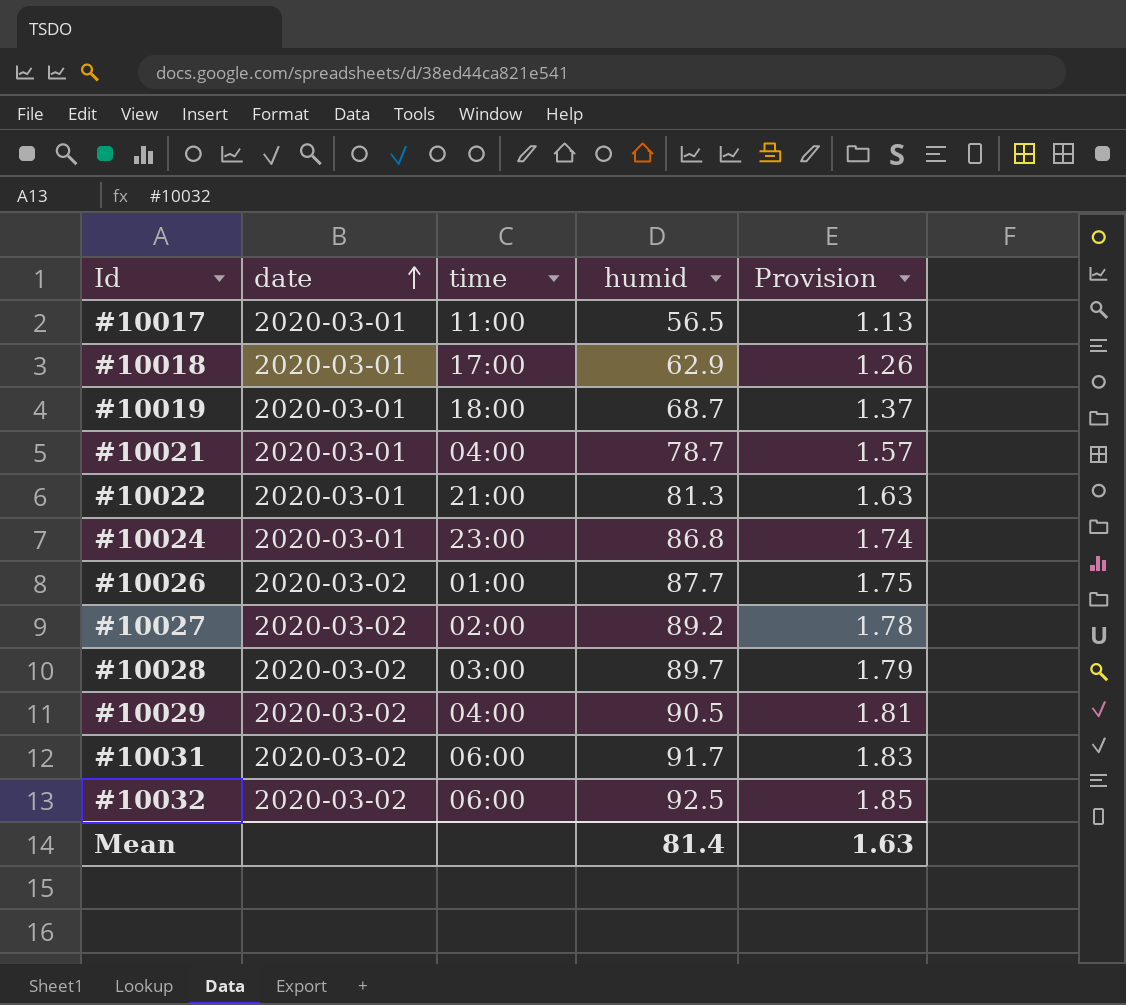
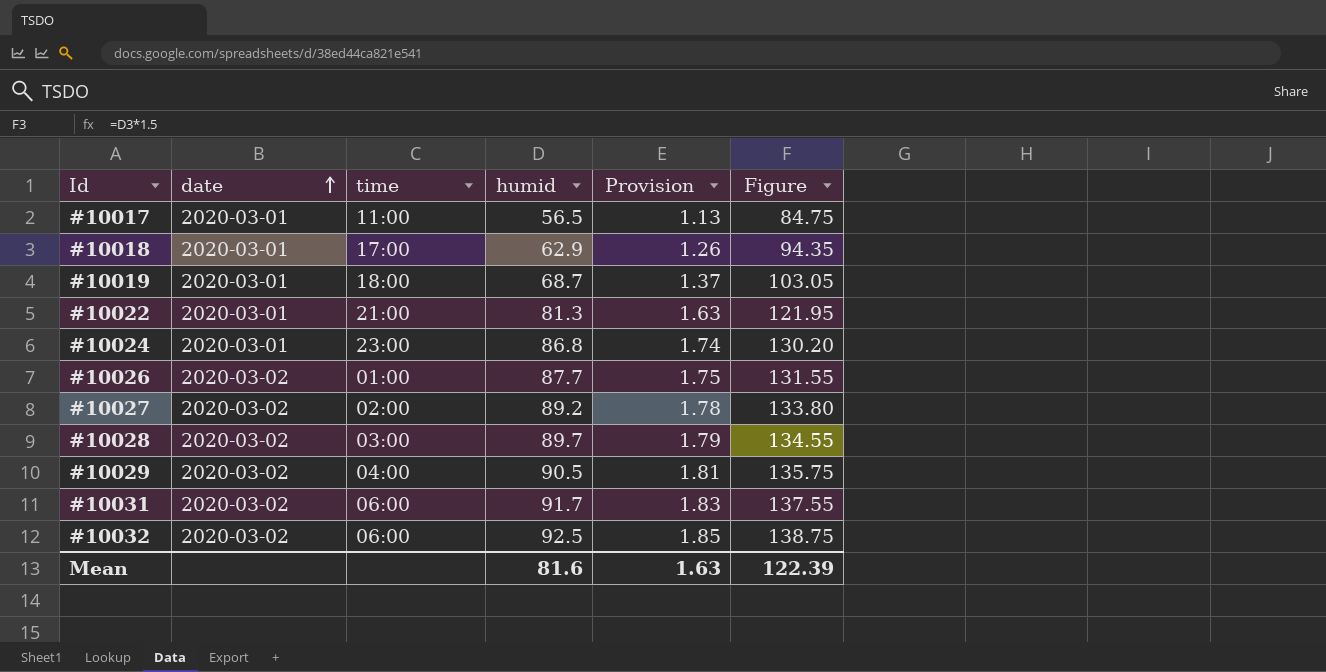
column Figure | formula: none -> [humid] * 1.5
row #10021: 2020-03-01 | 04:00 | 78.7 | 1.57 -> none
Mean | humid: 81.4 -> 81.6

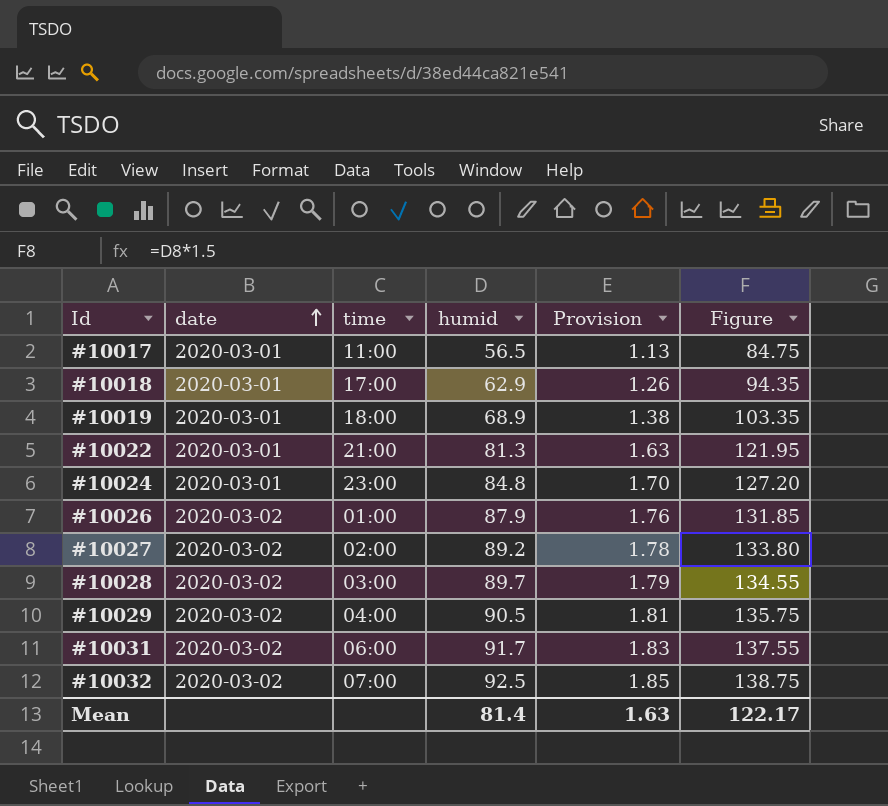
#10019 | humid: 68.7 -> 68.9
#10019 | Provision: 1.37 -> 1.38
#10019 | Figure: 103.05 -> 103.35
#10024 | humid: 86.8 -> 84.8
#10024 | Provision: 1.74 -> 1.70
#10024 | Figure: 130.20 -> 127.20
#10026 | humid: 87.7 -> 87.9
#10026 | Provision: 1.75 -> 1.76
#10026 | Figure: 131.55 -> 131.85
#10032 | time: 06:00 -> 07:00
Mean | humid: 81.6 -> 81.4
Mean | Figure: 122.39 -> 122.17

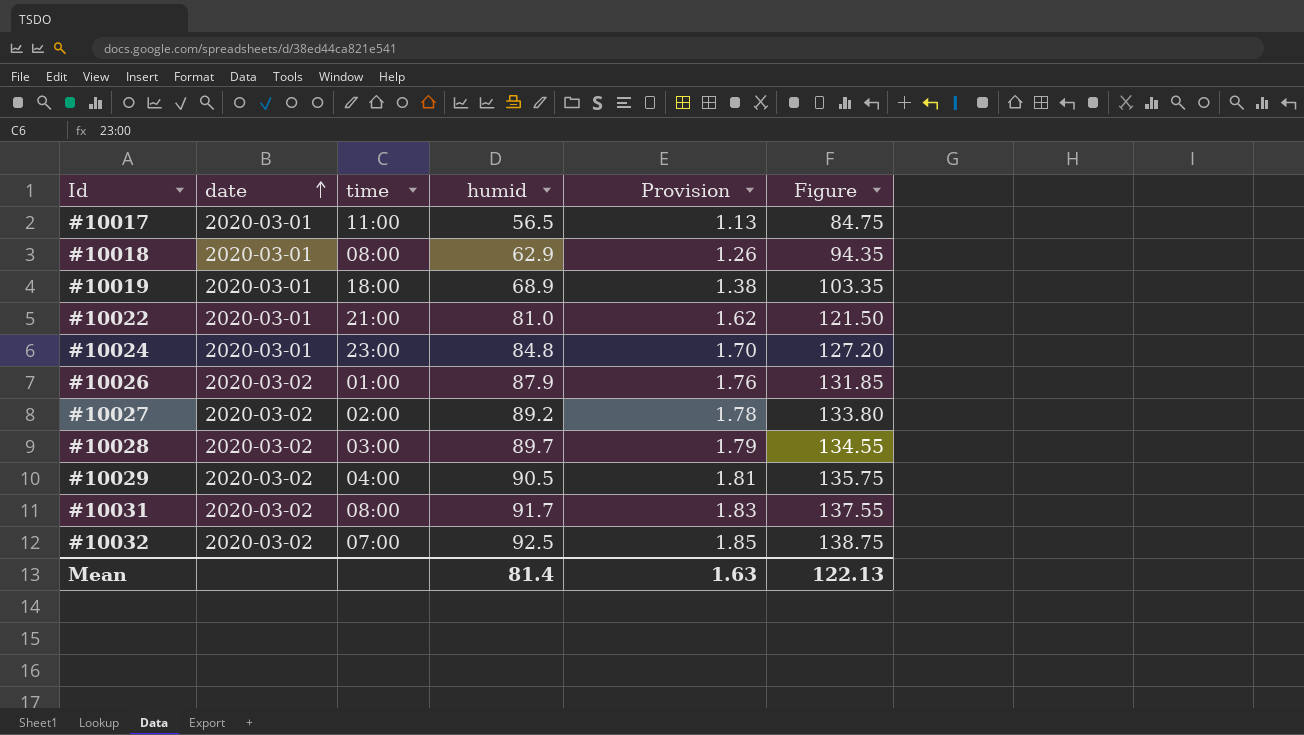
#10018 | time: 17:00 -> 08:00
#10022 | humid: 81.3 -> 81.0
#10022 | Provision: 1.63 -> 1.62
#10022 | Figure: 121.95 -> 121.50
#10031 | time: 06:00 -> 08:00
Mean | Figure: 122.17 -> 122.13

